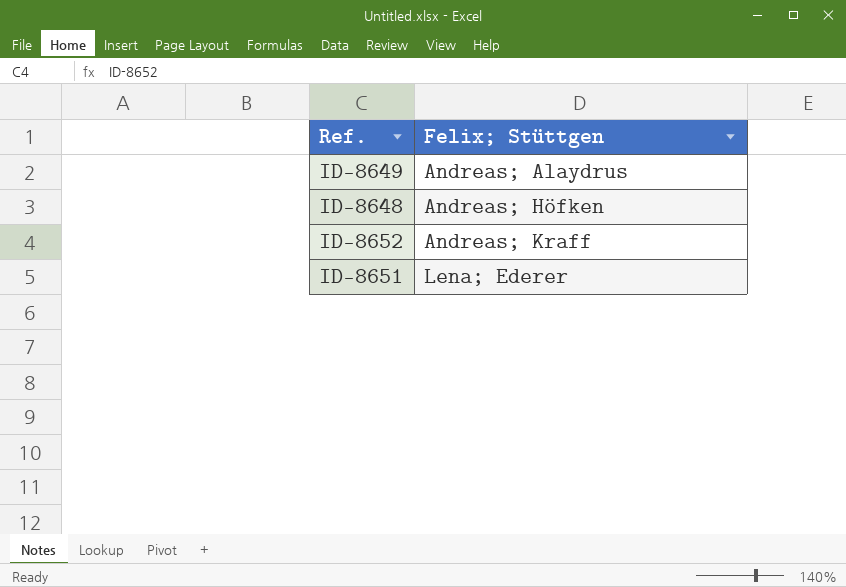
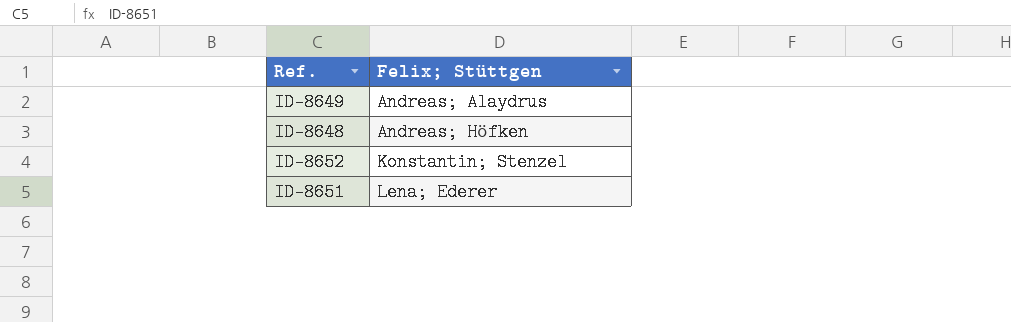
ID-8652 | Felix; Stüttgen: Andreas; Kraff -> Konstantin; Stenzel

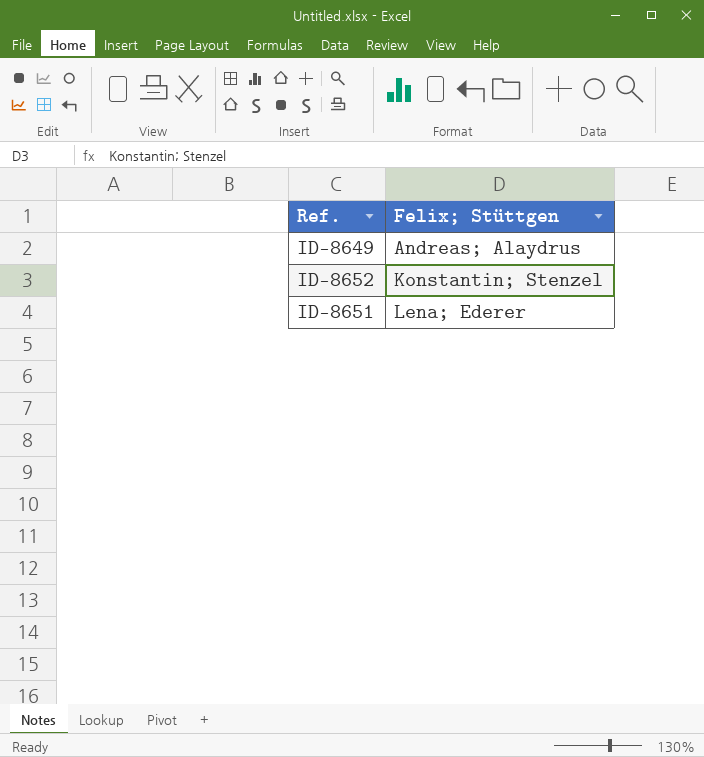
row ID-8648: Andreas; Höfken -> none

